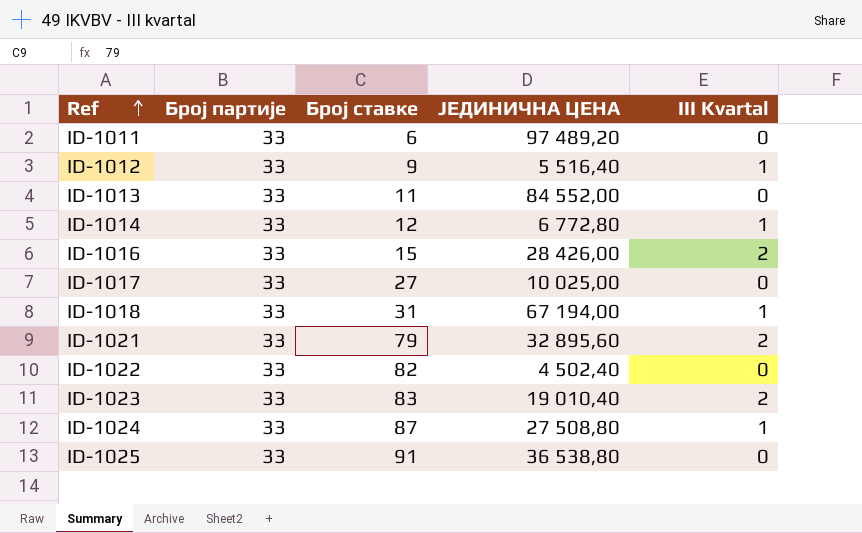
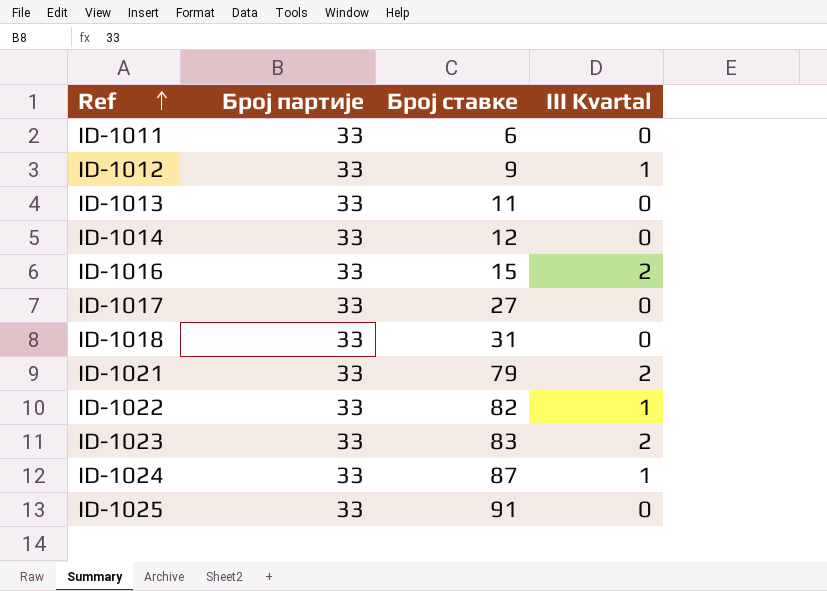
column ЈЕДИНИЧНА ЦЕНА | position: 4 -> none
ID-1014 | III Kvartal: 1 -> 0
ID-1018 | III Kvartal: 1 -> 0
ID-1022 | III Kvartal: 0 -> 1

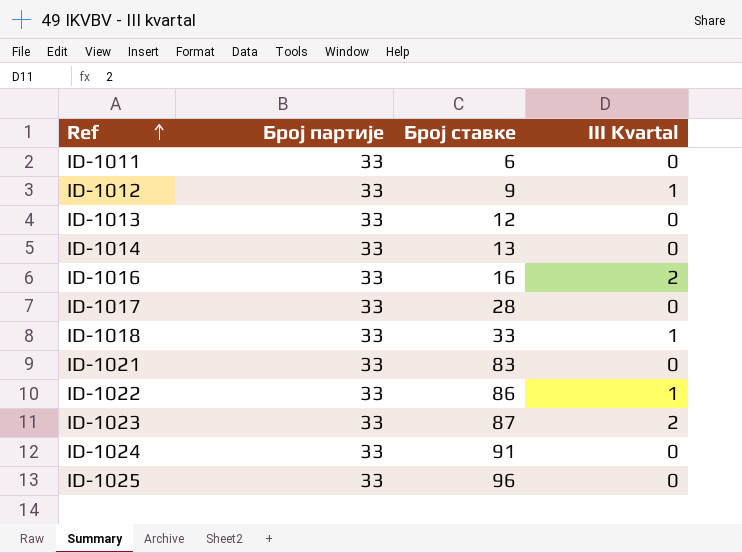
ID-1013 | Број ставке: 11 -> 12
ID-1014 | Број ставке: 12 -> 13
ID-1016 | Број ставке: 15 -> 16
ID-1017 | Број ставке: 27 -> 28
ID-1018 | Број ставке: 31 -> 33
ID-1018 | III Kvartal: 0 -> 1
ID-1021 | Број ставке: 79 -> 83
ID-1021 | III Kvartal: 2 -> 0
ID-1022 | Број ставке: 82 -> 86
ID-1023 | Број ставке: 83 -> 87
ID-1024 | Број ставке: 87 -> 91
ID-1024 | III Kvartal: 1 -> 0
ID-1025 | Број ставке: 91 -> 96

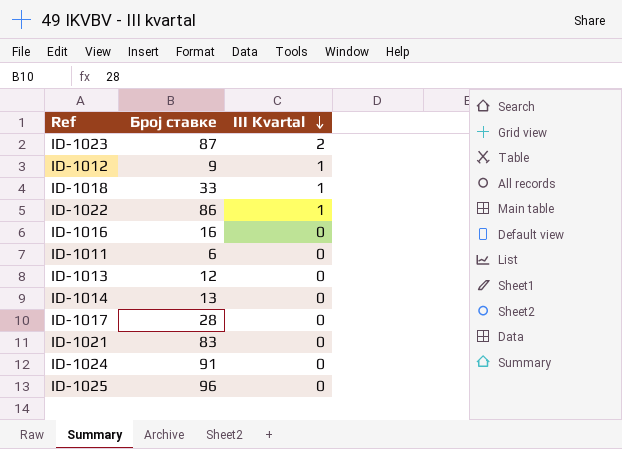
row order: Ref ascending -> III Kvartal descending
column Број партије | position: 2 -> none
ID-1016 | III Kvartal: 2 -> 0

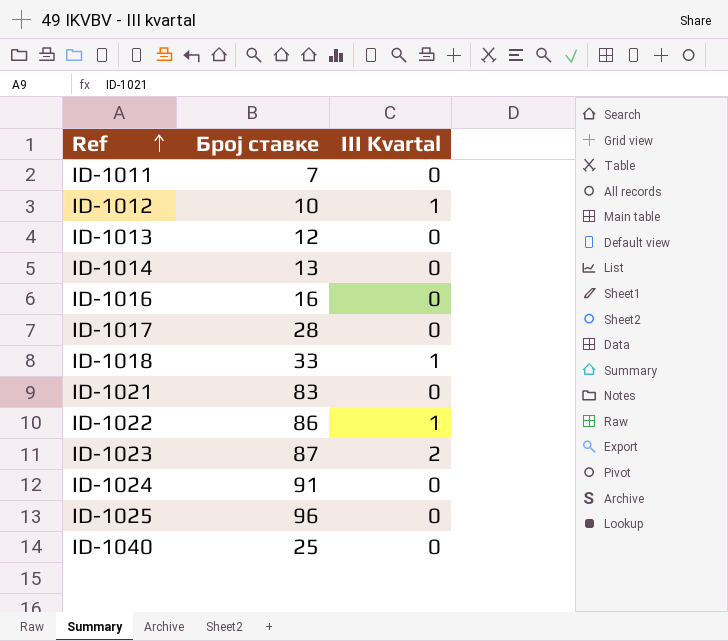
row order: III Kvartal descending -> Ref ascending
ID-1011 | Број ставке: 6 -> 7
ID-1012 | Број ставке: 9 -> 10
row ID-1040: none -> 25 | 0

